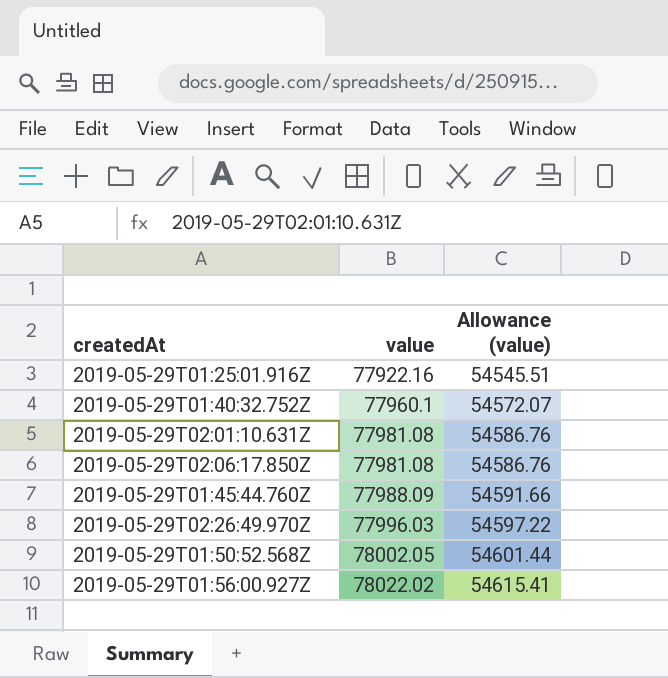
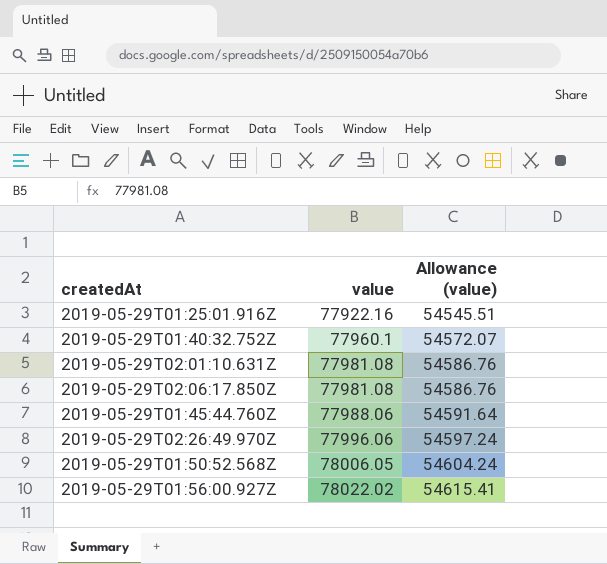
2019-05-29T01:45:44.760Z | value: 77988.09 -> 77988.06
2019-05-29T01:45:44.760Z | Allowance (value): 54591.66 -> 54591.64
2019-05-29T02:26:49.970Z | value: 77996.03 -> 77996.06
2019-05-29T02:26:49.970Z | Allowance (value): 54597.22 -> 54597.24
2019-05-29T01:50:52.568Z | value: 78002.05 -> 78006.05
2019-05-29T01:50:52.568Z | Allowance (value): 54601.44 -> 54604.24

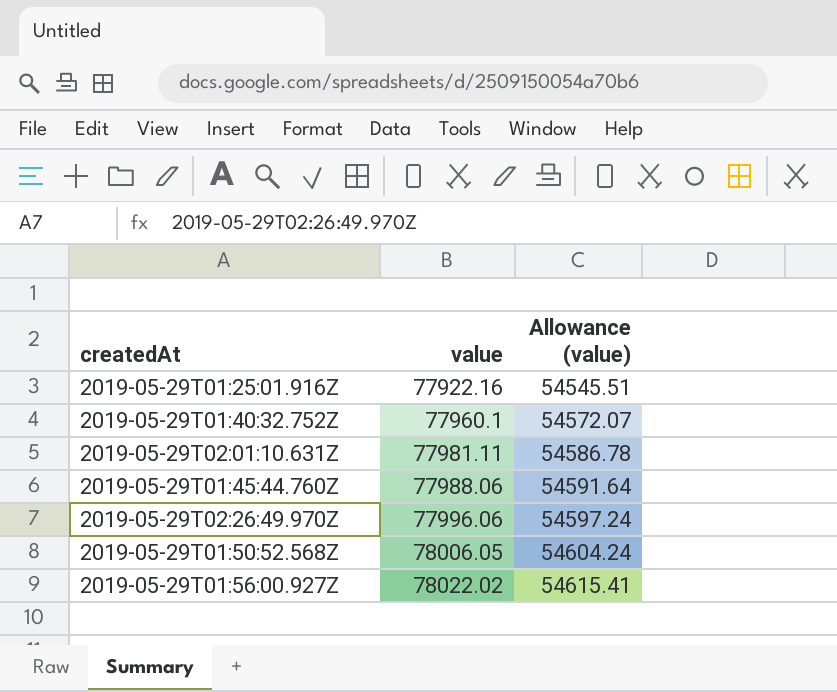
row 2019-05-29T02:06:17.850Z: 77981.08 | 54586.76 -> none
2019-05-29T02:01:10.631Z | value: 77981.08 -> 77981.11
2019-05-29T02:01:10.631Z | Allowance (value): 54586.76 -> 54586.78

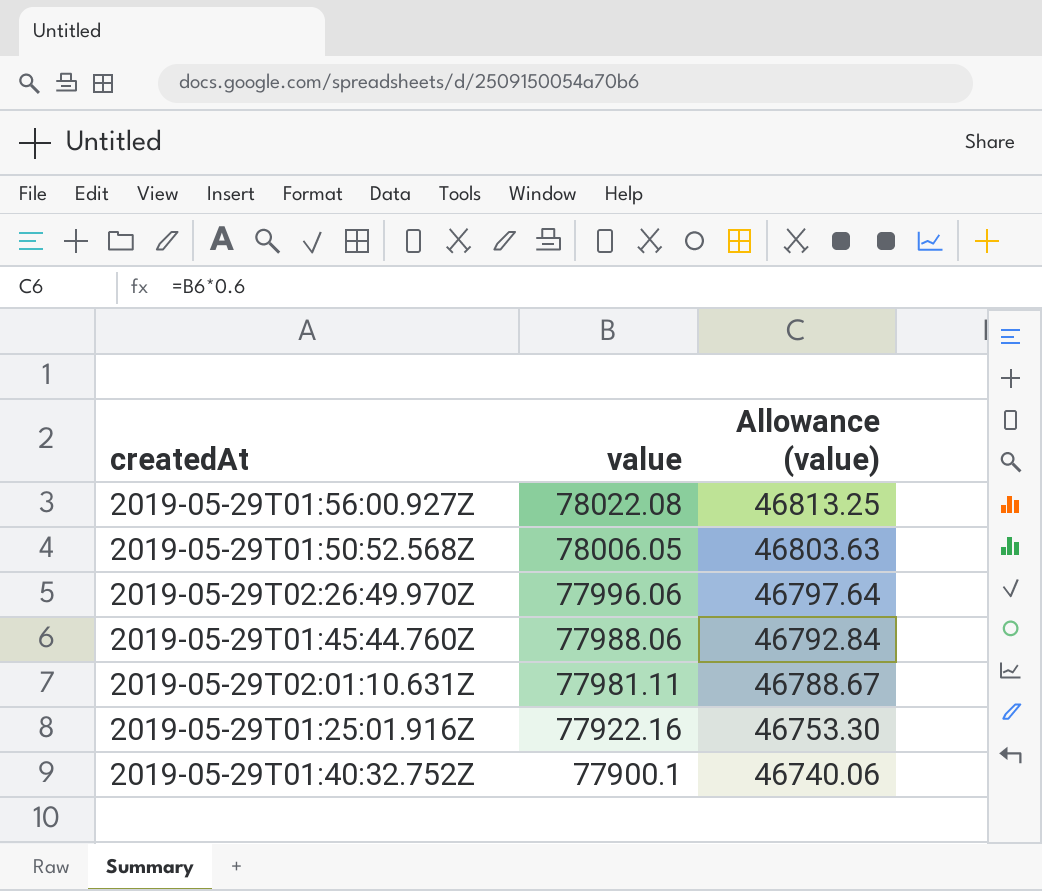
row order: value ascending -> value descending
column Allowance (value) | formula: [value] * 0.7 -> [value] * 0.6
2019-05-29T01:56:00.927Z | value: 78022.02 -> 78022.08
2019-05-29T01:40:32.752Z | value: 77960.1 -> 77900.1

